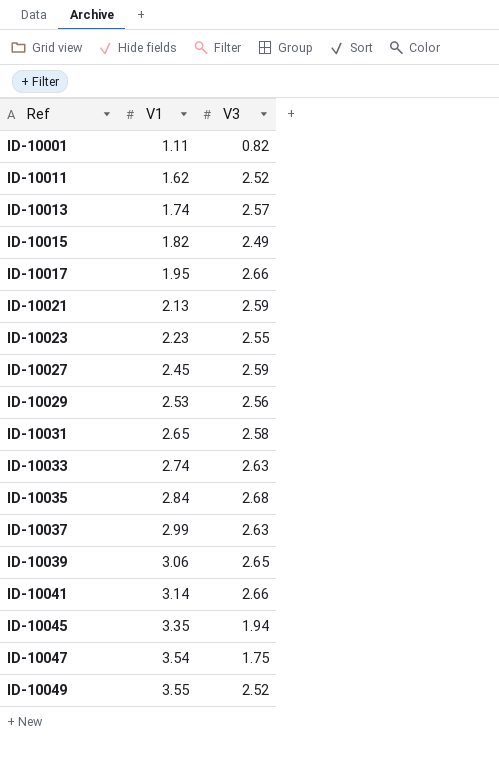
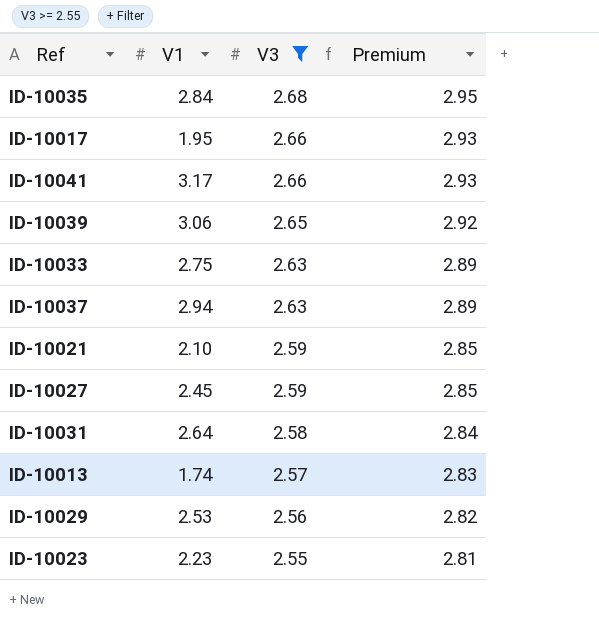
filter: none -> V3 >= 2.55
row order: Ref ascending -> V3 descending
column Premium | formula: none -> [V3] * 1.1
ID-10041 | V1: 3.14 -> 3.17
ID-10033 | V1: 2.74 -> 2.75
ID-10037 | V1: 2.99 -> 2.94
ID-10021 | V1: 2.13 -> 2.10
ID-10031 | V1: 2.65 -> 2.64

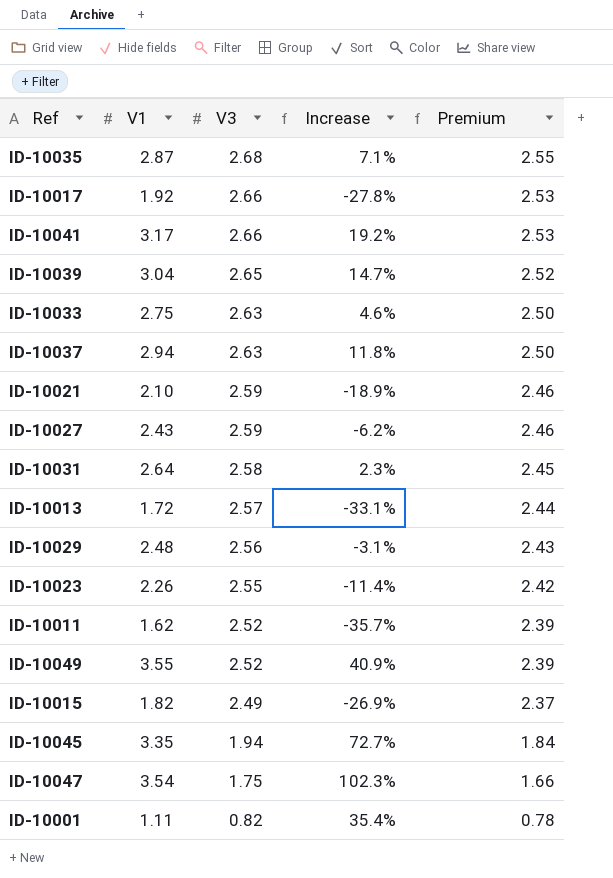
filter: V3 >= 2.55 -> none
column Increase | formula: none -> ([V1] - [V3]) / [V3]
column Premium | formula: [V3] * 1.1 -> [V3] * 0.95
ID-10035 | V1: 2.84 -> 2.87
ID-10017 | V1: 1.95 -> 1.92
ID-10039 | V1: 3.06 -> 3.04
ID-10027 | V1: 2.45 -> 2.43
ID-10013 | V1: 1.74 -> 1.72
ID-10029 | V1: 2.53 -> 2.48
ID-10023 | V1: 2.23 -> 2.26

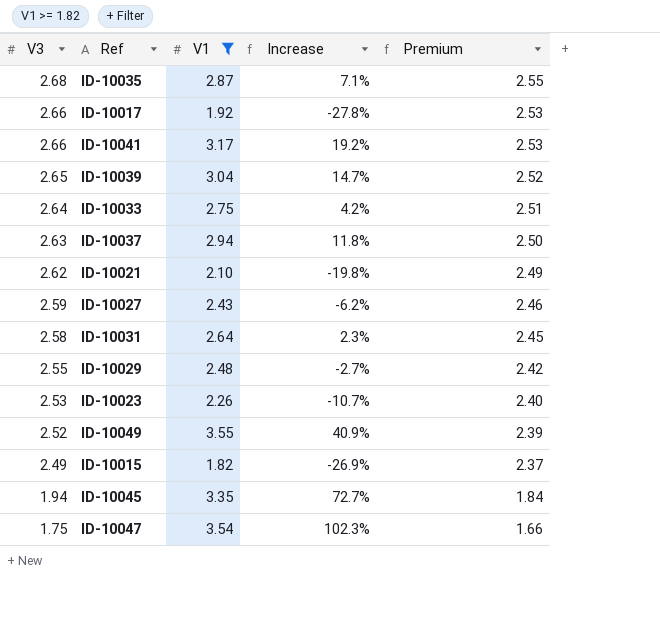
filter: none -> V1 >= 1.82
column V3 | position: 3 -> 1
ID-10033 | V3: 2.63 -> 2.64
ID-10033 | Increase: 4.6% -> 4.2%
ID-10033 | Premium: 2.50 -> 2.51
ID-10021 | V3: 2.59 -> 2.62
ID-10021 | Increase: -18.9% -> -19.8%
ID-10021 | Premium: 2.46 -> 2.49
ID-10029 | V3: 2.56 -> 2.55
ID-10029 | Increase: -3.1% -> -2.7%
ID-10029 | Premium: 2.43 -> 2.42
ID-10023 | V3: 2.55 -> 2.53
ID-10023 | Increase: -11.4% -> -10.7%
ID-10023 | Premium: 2.42 -> 2.40

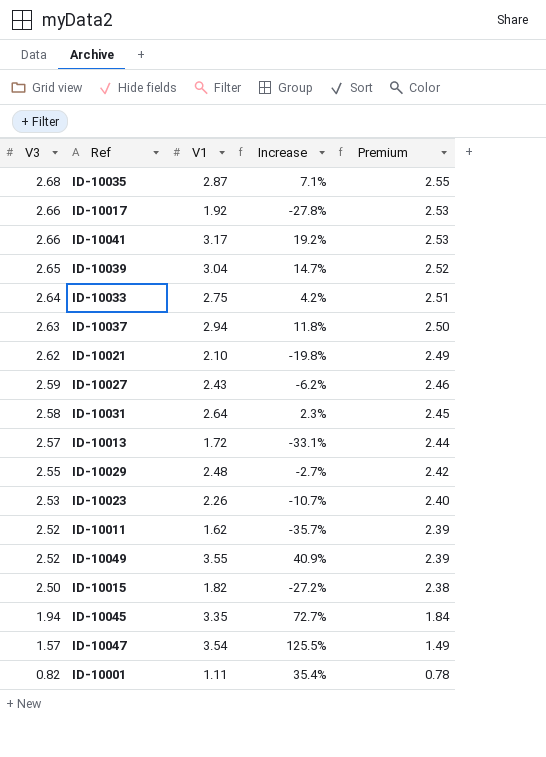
filter: V1 >= 1.82 -> none
ID-10015 | V3: 2.49 -> 2.50
ID-10015 | Increase: -26.9% -> -27.2%
ID-10015 | Premium: 2.37 -> 2.38
ID-10047 | V3: 1.75 -> 1.57
ID-10047 | Increase: 102.3% -> 125.5%
ID-10047 | Premium: 1.66 -> 1.49

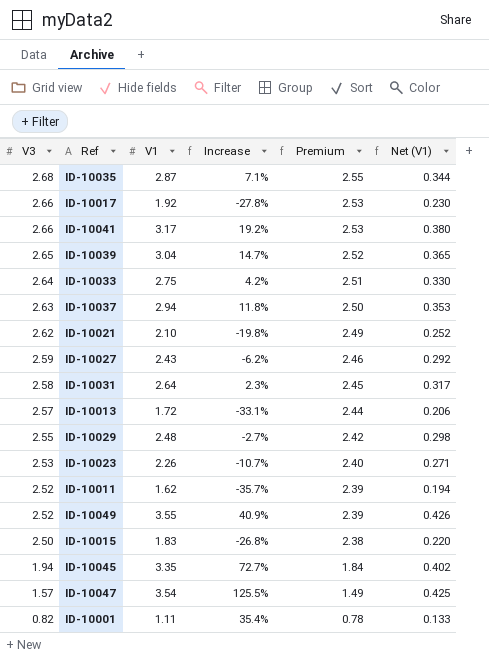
column Net (V1) | formula: none -> [V1] * 0.12
ID-10015 | V1: 1.82 -> 1.83
ID-10015 | Increase: -27.2% -> -26.8%

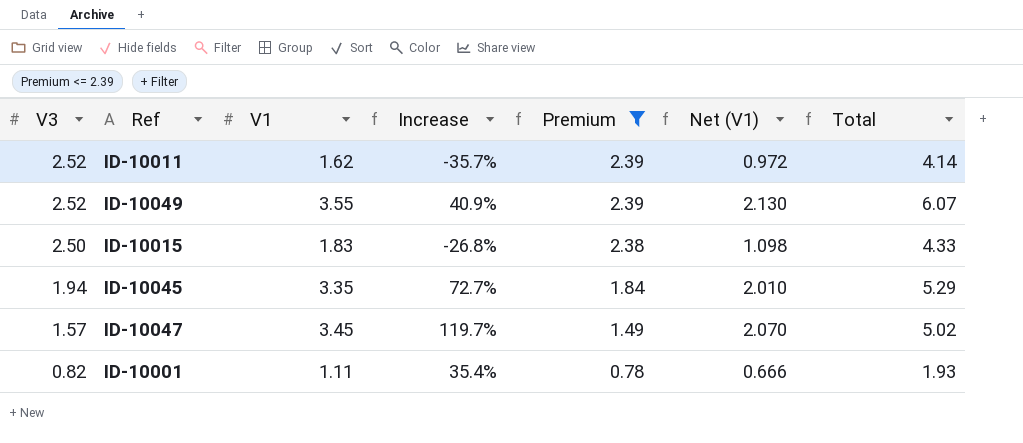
filter: none -> Premium <= 2.39
column Net (V1) | formula: [V1] * 0.12 -> [V1] * 0.6
column Total | formula: none -> [V3] + [V1]
ID-10047 | V1: 3.54 -> 3.45
ID-10047 | Increase: 125.5% -> 119.7%

